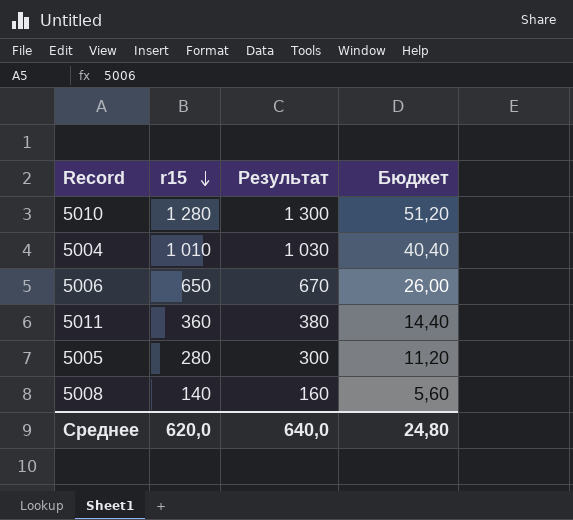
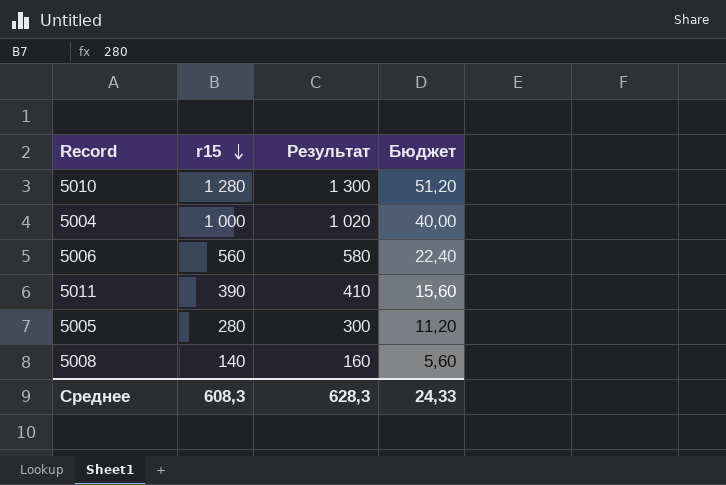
5004 | r15: 1 010 -> 1 000
5004 | Результат: 1 030 -> 1 020
5004 | Бюджет: 40,40 -> 40,00
5006 | r15: 650 -> 560
5006 | Результат: 670 -> 580
5006 | Бюджет: 26,00 -> 22,40
5011 | r15: 360 -> 390
5011 | Результат: 380 -> 410
5011 | Бюджет: 14,40 -> 15,60
Среднее | r15: 620,0 -> 608,3
Среднее | Результат: 640,0 -> 628,3
Среднее | Бюджет: 24,80 -> 24,33

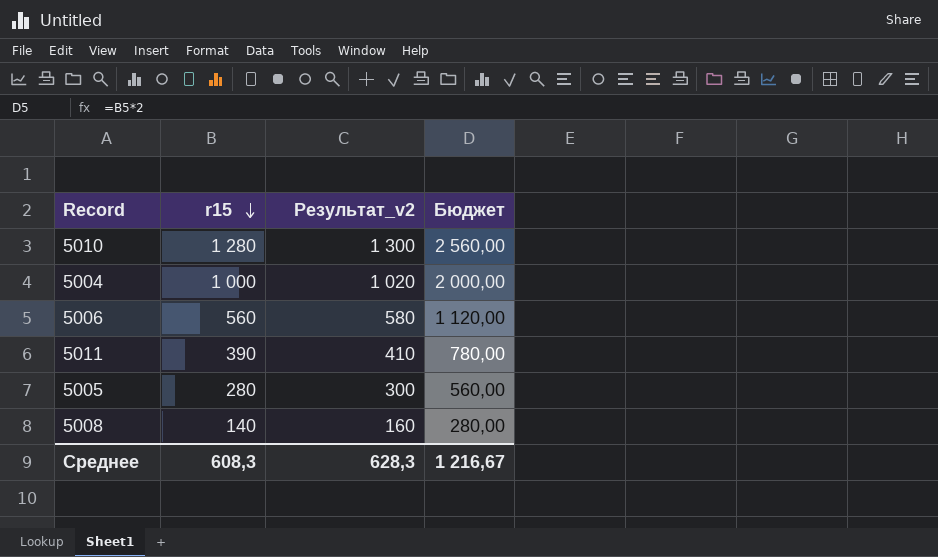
column name: Результат -> Результат_v2
column Бюджет | formula: [r15] * 0,04 -> [r15] * 2
Среднее | Бюджет: 24,33 -> 1 216,67

